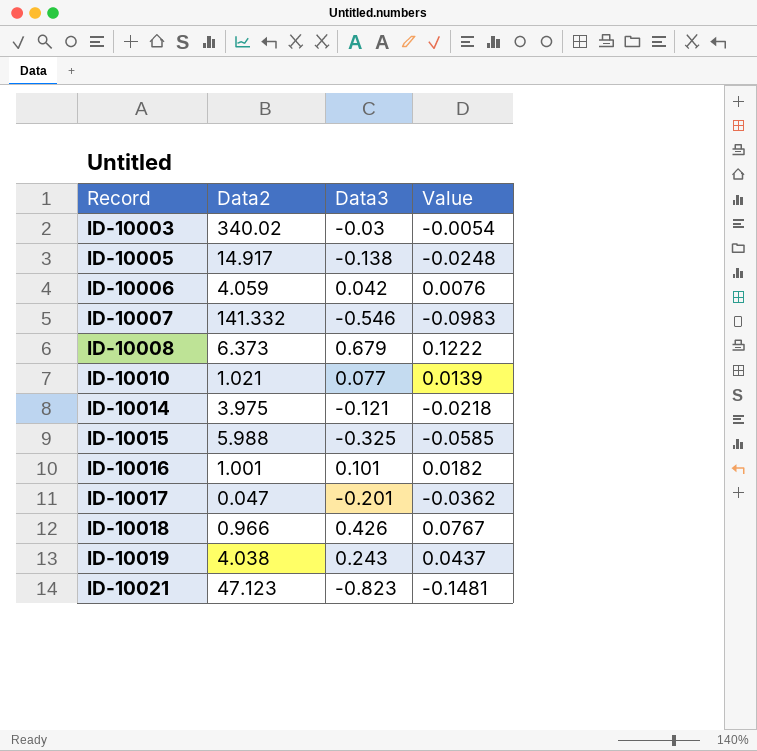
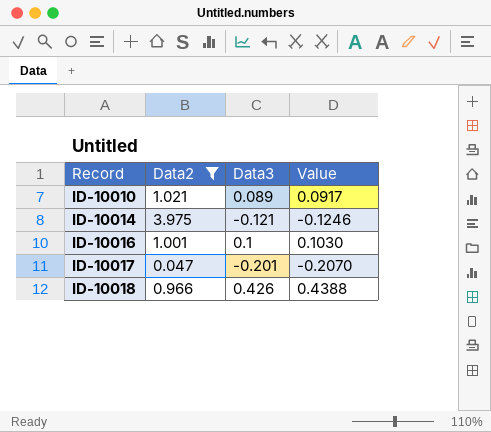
filter: none -> Data2 <= 3.975
column Value | formula: [Data3] * 0.18 -> [Data3] * 1.03
ID-10010 | Data3: 0.077 -> 0.089
ID-10016 | Data3: 0.101 -> 0.1

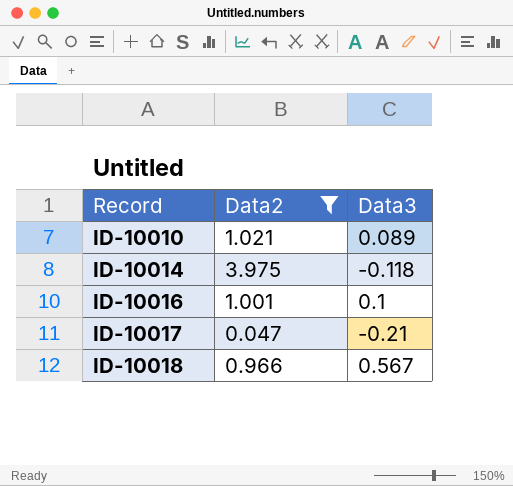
column Value | formula: [Data3] * 1.03 -> none
ID-10014 | Data3: -0.121 -> -0.118
ID-10017 | Data3: -0.201 -> -0.21
ID-10018 | Data3: 0.426 -> 0.567

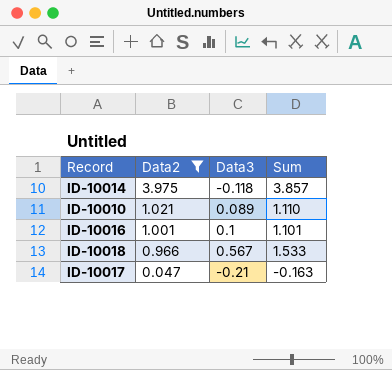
row order: Record ascending -> Data2 descending
column Sum | formula: none -> [Data2] + [Data3]

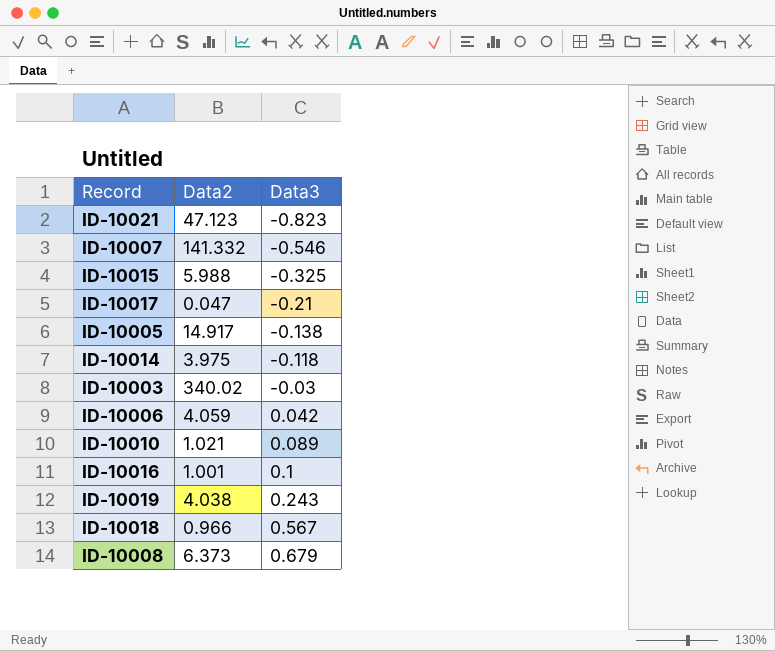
filter: Data2 <= 3.975 -> none
row order: Data2 descending -> Data3 ascending
column Sum | formula: [Data2] + [Data3] -> none

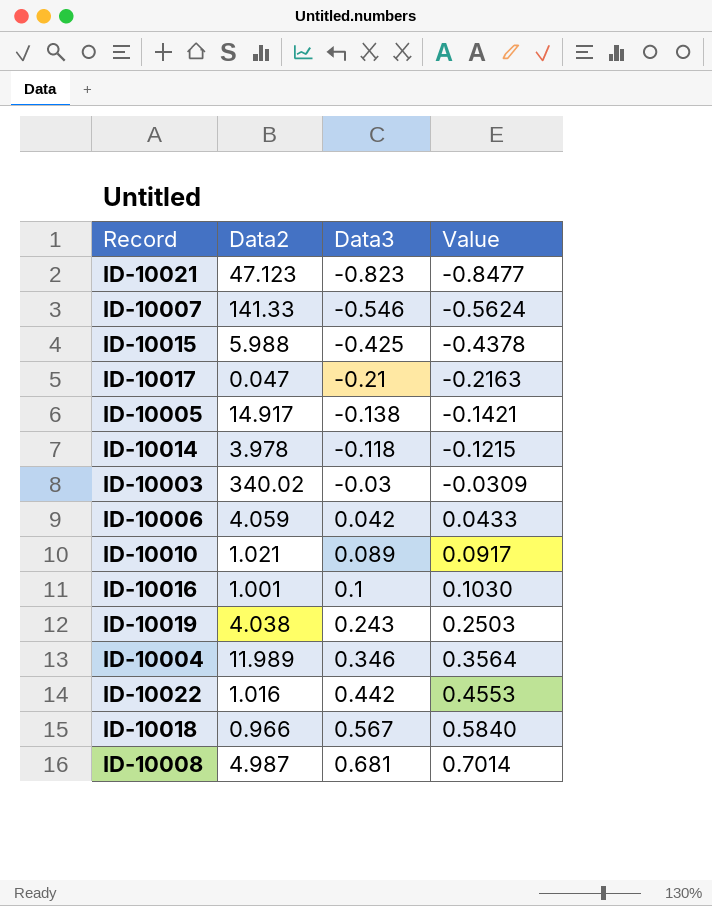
column Value | formula: none -> [Data3] * 1.03
ID-10007 | Data2: 141.332 -> 141.33
ID-10015 | Data3: -0.325 -> -0.425
ID-10014 | Data2: 3.975 -> 3.978
row ID-10004: none -> 11.989 | 0.346 | 0.3564
row ID-10022: none -> 1.016 | 0.442 | 0.4553
ID-10008 | Data2: 6.373 -> 4.987
ID-10008 | Data3: 0.679 -> 0.681

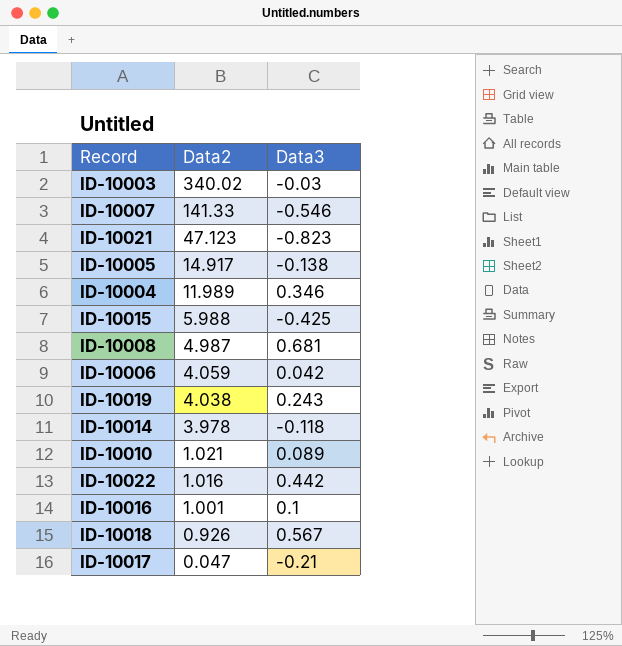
row order: Data3 ascending -> Data2 descending
column Value | formula: [Data3] * 1.03 -> none
ID-10018 | Data2: 0.966 -> 0.926

